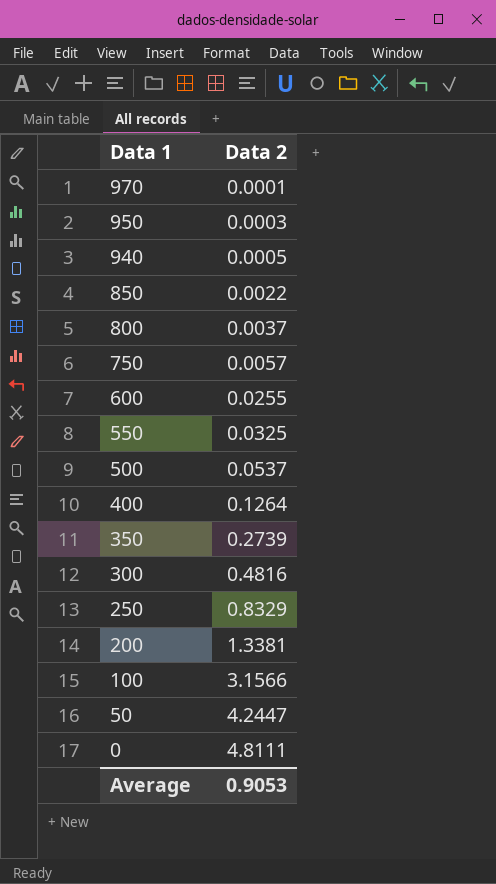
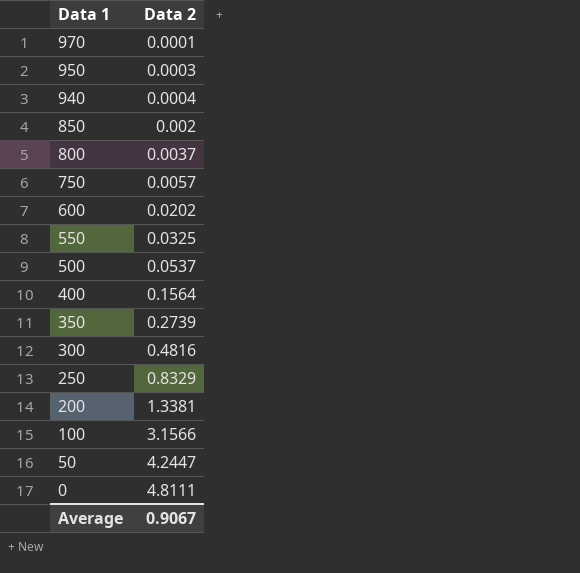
940 | Data 2: 0.0005 -> 0.0004
850 | Data 2: 0.0022 -> 0.002
600 | Data 2: 0.0255 -> 0.0202
400 | Data 2: 0.1264 -> 0.1564
Average | Data 2: 0.9053 -> 0.9067

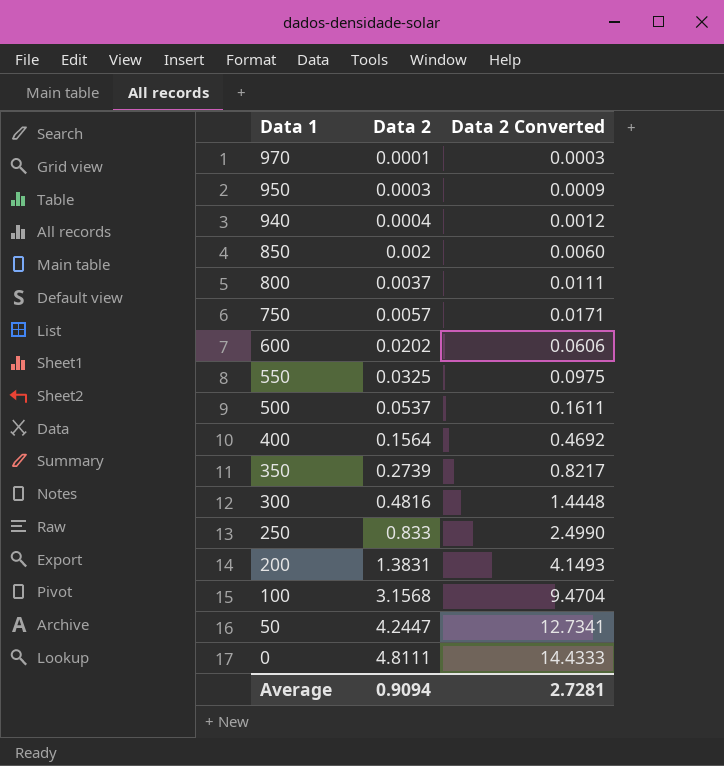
column Data 2 Converted | formula: none -> [Data 2] * 3
250 | Data 2: 0.8329 -> 0.833
200 | Data 2: 1.3381 -> 1.3831
100 | Data 2: 3.1566 -> 3.1568
Average | Data 2: 0.9067 -> 0.9094

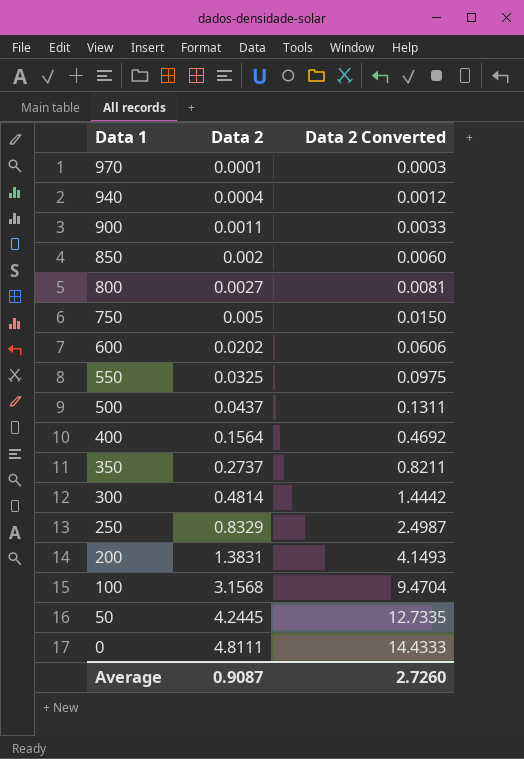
row 950: 0.0003 | 0.0009 -> none
row 900: none -> 0.0011 | 0.0033
800 | Data 2: 0.0037 -> 0.0027
800 | Data 2 Converted: 0.0111 -> 0.0081
750 | Data 2: 0.0057 -> 0.005
750 | Data 2 Converted: 0.0171 -> 0.0150
500 | Data 2: 0.0537 -> 0.0437
500 | Data 2 Converted: 0.1611 -> 0.1311
350 | Data 2: 0.2739 -> 0.2737
350 | Data 2 Converted: 0.8217 -> 0.8211
300 | Data 2: 0.4816 -> 0.4814
300 | Data 2 Converted: 1.4448 -> 1.4442
250 | Data 2: 0.833 -> 0.8329
250 | Data 2 Converted: 2.4990 -> 2.4987
50 | Data 2: 4.2447 -> 4.2445
50 | Data 2 Converted: 12.7341 -> 12.7335
Average | Data 2: 0.9094 -> 0.9087
Average | Data 2 Converted: 2.7281 -> 2.7260

